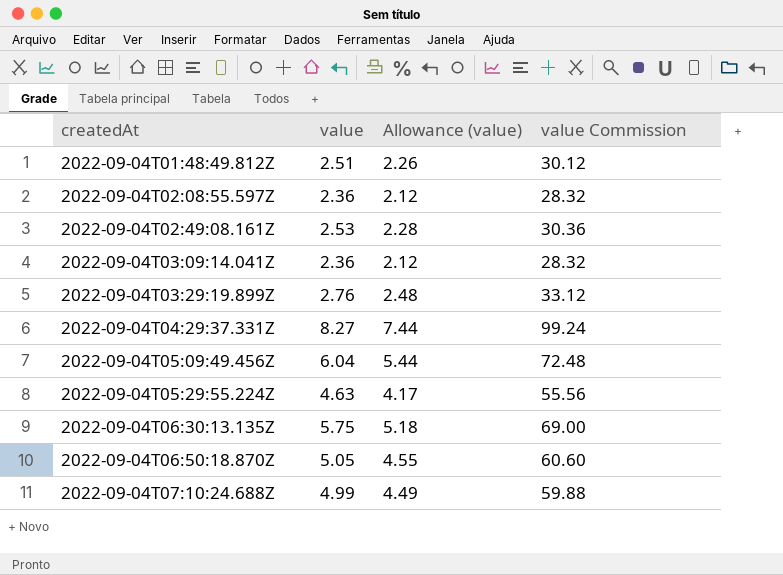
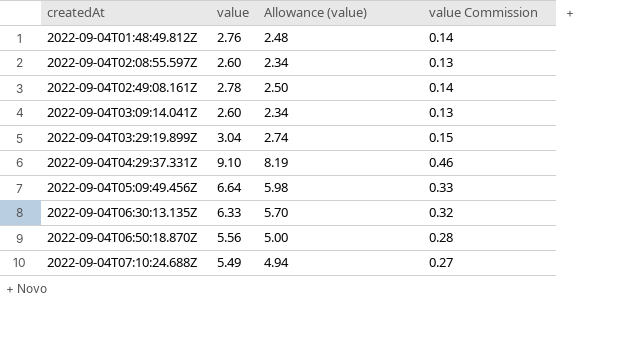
column value Commission | formula: [value] * 12 -> [value] * 0.05
row 2022-09-04T05:29:55.224Z: 4.63 | 4.17 | 55.56 -> none
2022-09-04T01:48:49.812Z | value: 2.51 -> 2.76
2022-09-04T01:48:49.812Z | Allowance (value): 2.26 -> 2.48
2022-09-04T02:08:55.597Z | value: 2.36 -> 2.60
2022-09-04T02:08:55.597Z | Allowance (value): 2.12 -> 2.34
2022-09-04T02:49:08.161Z | value: 2.53 -> 2.78
2022-09-04T02:49:08.161Z | Allowance (value): 2.28 -> 2.50
2022-09-04T03:09:14.041Z | value: 2.36 -> 2.60
2022-09-04T03:09:14.041Z | Allowance (value): 2.12 -> 2.34
2022-09-04T03:29:19.899Z | value: 2.76 -> 3.04
2022-09-04T03:29:19.899Z | Allowance (value): 2.48 -> 2.74
2022-09-04T04:29:37.331Z | value: 8.27 -> 9.10
2022-09-04T04:29:37.331Z | Allowance (value): 7.44 -> 8.19
2022-09-04T05:09:49.456Z | value: 6.04 -> 6.64
2022-09-04T05:09:49.456Z | Allowance (value): 5.44 -> 5.98
2022-09-04T06:30:13.135Z | value: 5.75 -> 6.33
2022-09-04T06:30:13.135Z | Allowance (value): 5.18 -> 5.70
2022-09-04T06:50:18.870Z | value: 5.05 -> 5.56
2022-09-04T06:50:18.870Z | Allowance (value): 4.55 -> 5.00
2022-09-04T07:10:24.688Z | value: 4.99 -> 5.49
2022-09-04T07:10:24.688Z | Allowance (value): 4.49 -> 4.94

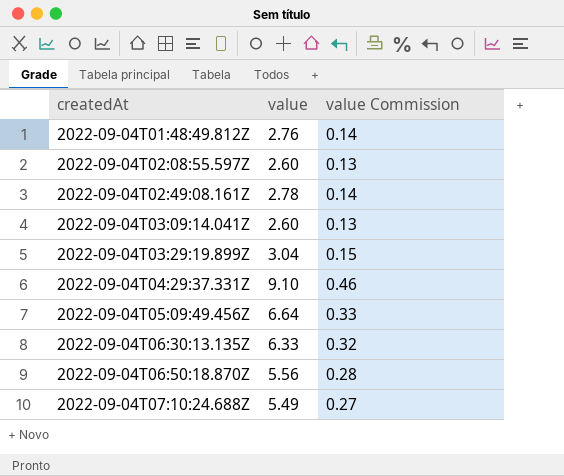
column Allowance (value) | formula: [value] * 0.9 -> none

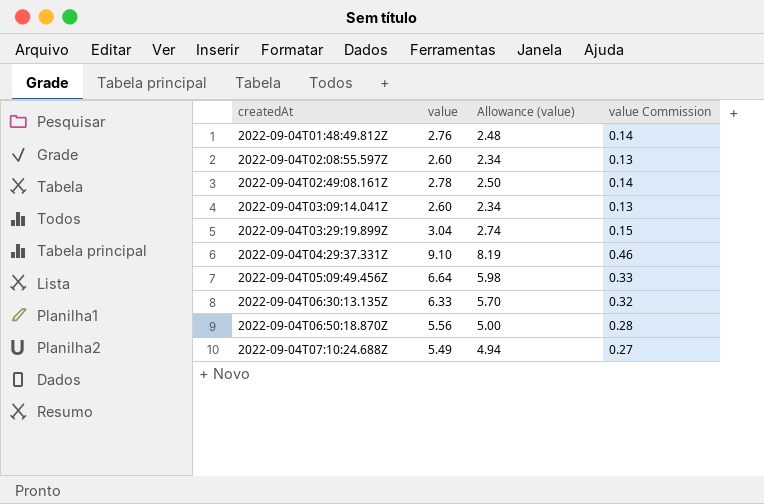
column Allowance (value) | formula: none -> [value] * 0.9

